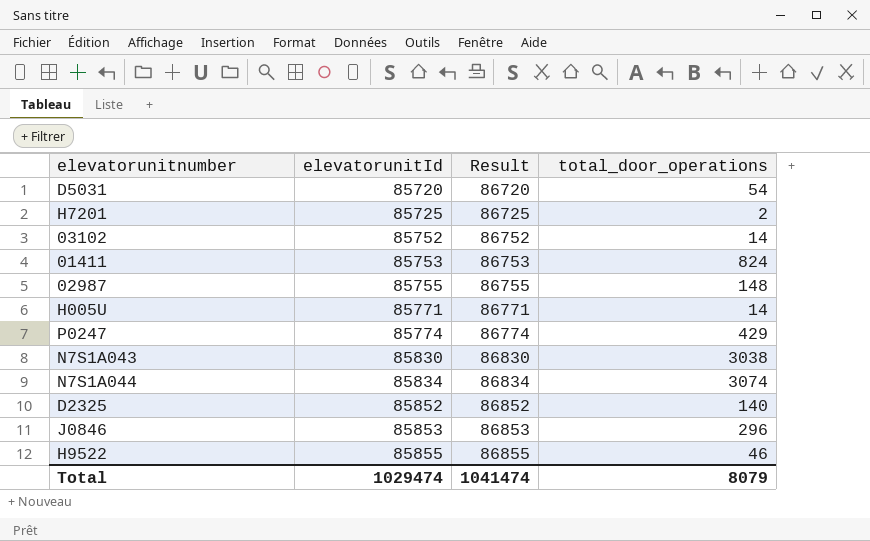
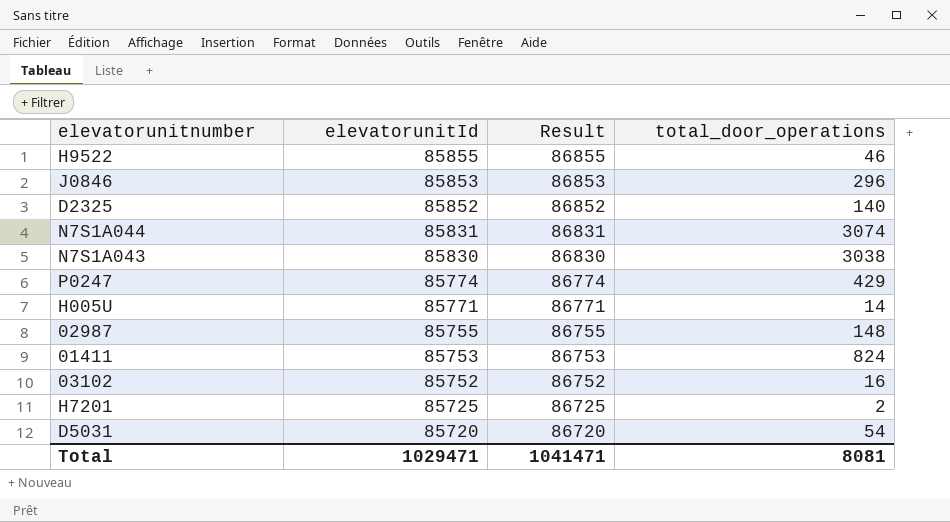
row order: elevatorunitId ascending -> elevatorunitId descending
N7S1A044 | elevatorunitId: 85834 -> 85831
N7S1A044 | Result: 86834 -> 86831
03102 | total_door_operations: 14 -> 16
Total | elevatorunitId: 1029474 -> 1029471
Total | Result: 1041474 -> 1041471
Total | total_door_operations: 8079 -> 8081

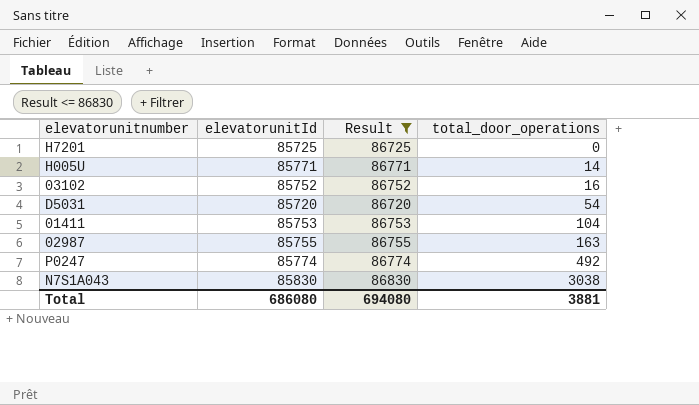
filter: none -> Result <= 86830
row order: elevatorunitId descending -> total_door_operations ascending
H7201 | total_door_operations: 2 -> 0
01411 | total_door_operations: 824 -> 104
02987 | total_door_operations: 148 -> 163
P0247 | total_door_operations: 429 -> 492
Total | elevatorunitId: 1029471 -> 686080
Total | Result: 1041471 -> 694080
Total | total_door_operations: 8081 -> 3881

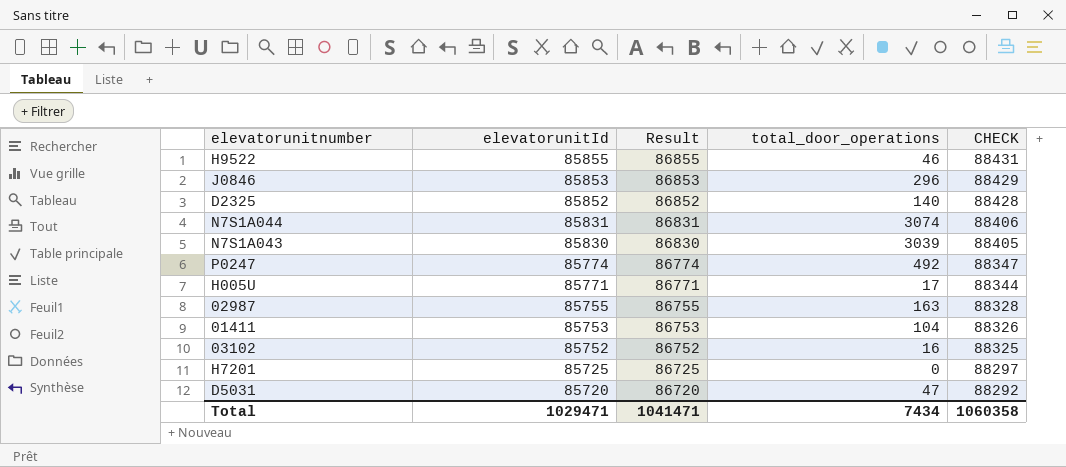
filter: Result <= 86830 -> none
row order: total_door_operations ascending -> elevatorunitId descending
column CHECK | formula: none -> [elevatorunitId] * 1.03
N7S1A043 | total_door_operations: 3038 -> 3039
H005U | total_door_operations: 14 -> 17
D5031 | total_door_operations: 54 -> 47
Total | elevatorunitId: 686080 -> 1029471
Total | Result: 694080 -> 1041471
Total | total_door_operations: 3881 -> 7434

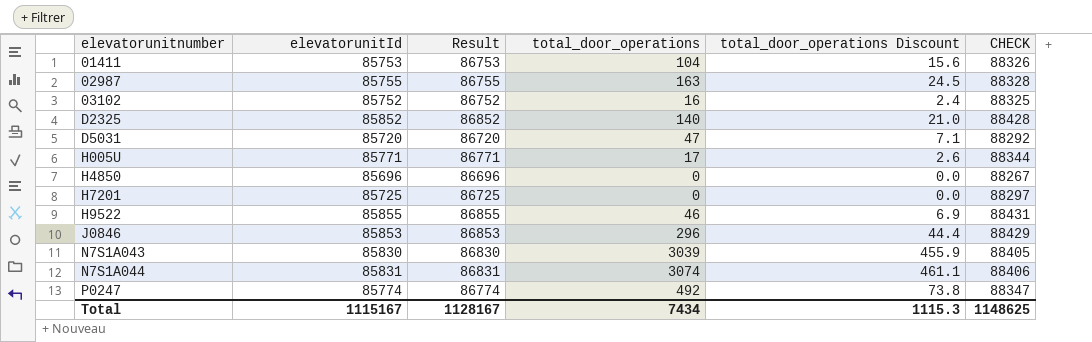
row order: elevatorunitId descending -> elevatorunitnumber ascending
column total_door_operations Discount | formula: none -> [total_door_operations] * 0.15
row H4850: none -> 85696 | 86696 | 0 | 0.0 | 88267
Total | elevatorunitId: 1029471 -> 1115167
Total | Result: 1041471 -> 1128167
Total | CHECK: 1060358 -> 1148625

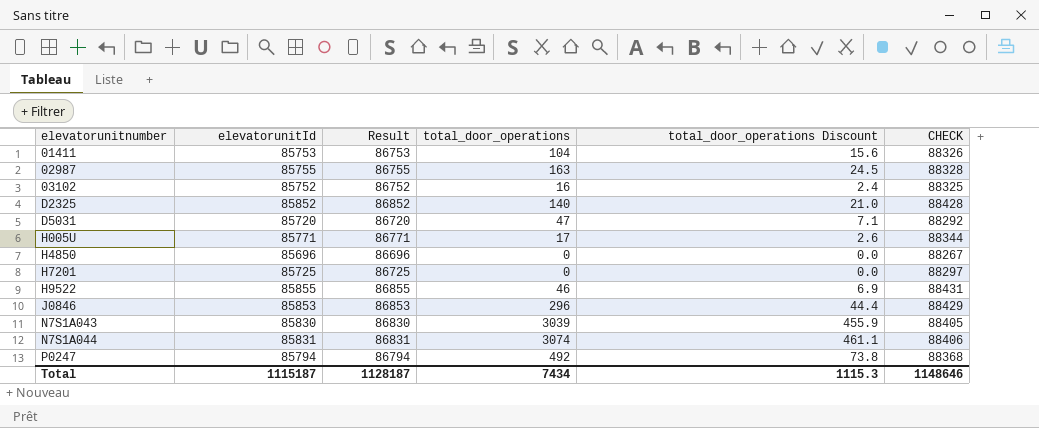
P0247 | elevatorunitId: 85774 -> 85794
P0247 | Result: 86774 -> 86794
P0247 | CHECK: 88347 -> 88368
Total | elevatorunitId: 1115167 -> 1115187
Total | Result: 1128167 -> 1128187
Total | CHECK: 1148625 -> 1148646

